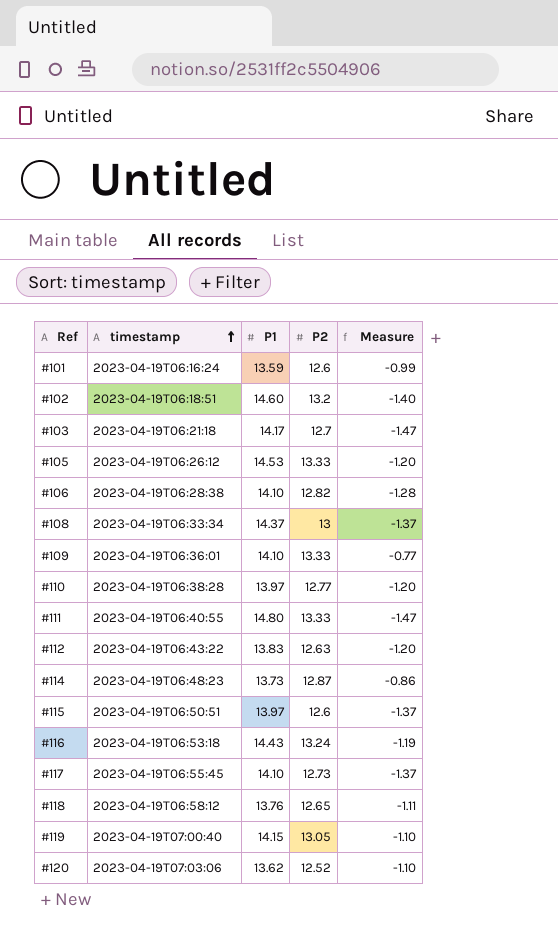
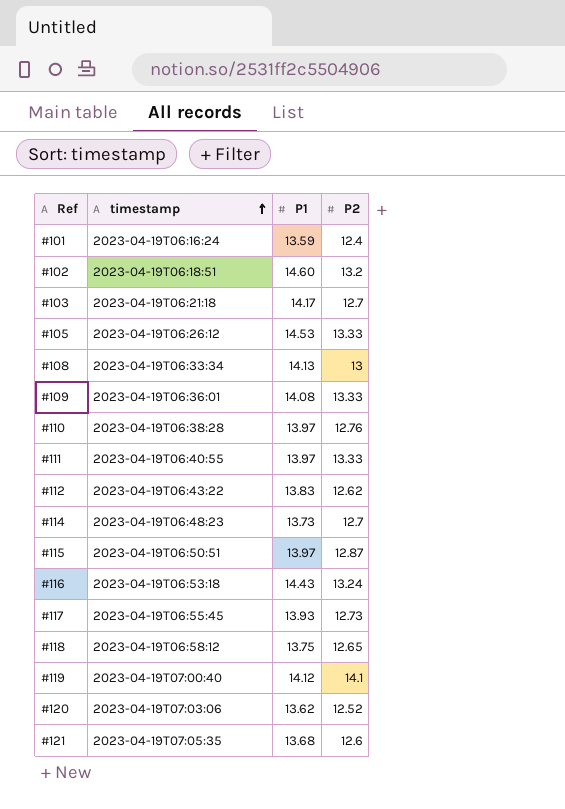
column Measure | formula: [P2] - [P1] -> none
row #106: 2023-04-19T06:28:38 | 14.10 | 12.82 | -1.28 -> none
#101 | P2: 12.6 -> 12.4
#108 | P1: 14.37 -> 14.13
#109 | P1: 14.10 -> 14.08
#110 | P2: 12.77 -> 12.76
#111 | P1: 14.80 -> 13.97
#112 | P2: 12.63 -> 12.62
#114 | P2: 12.87 -> 12.7
#115 | P2: 12.6 -> 12.87
#117 | P1: 14.10 -> 13.93
#118 | P1: 13.76 -> 13.75
#119 | P1: 14.15 -> 14.12
#119 | P2: 13.05 -> 14.1
row #121: none -> 2023-04-19T07:05:35 | 13.68 | 12.6

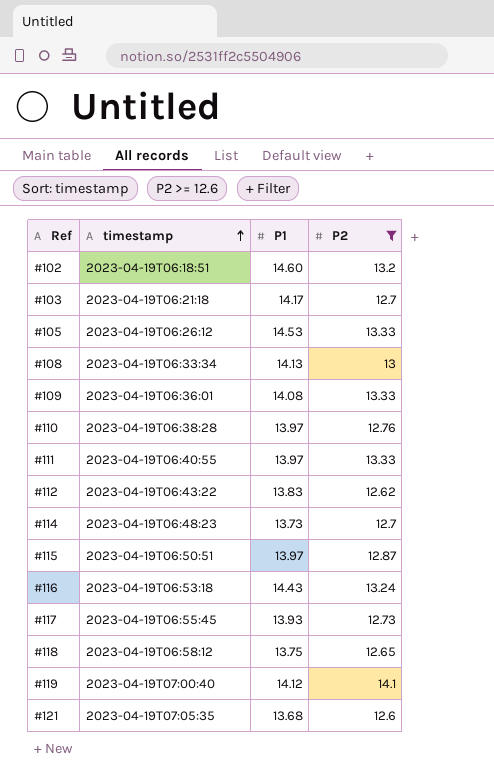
filter: none -> P2 >= 12.6

